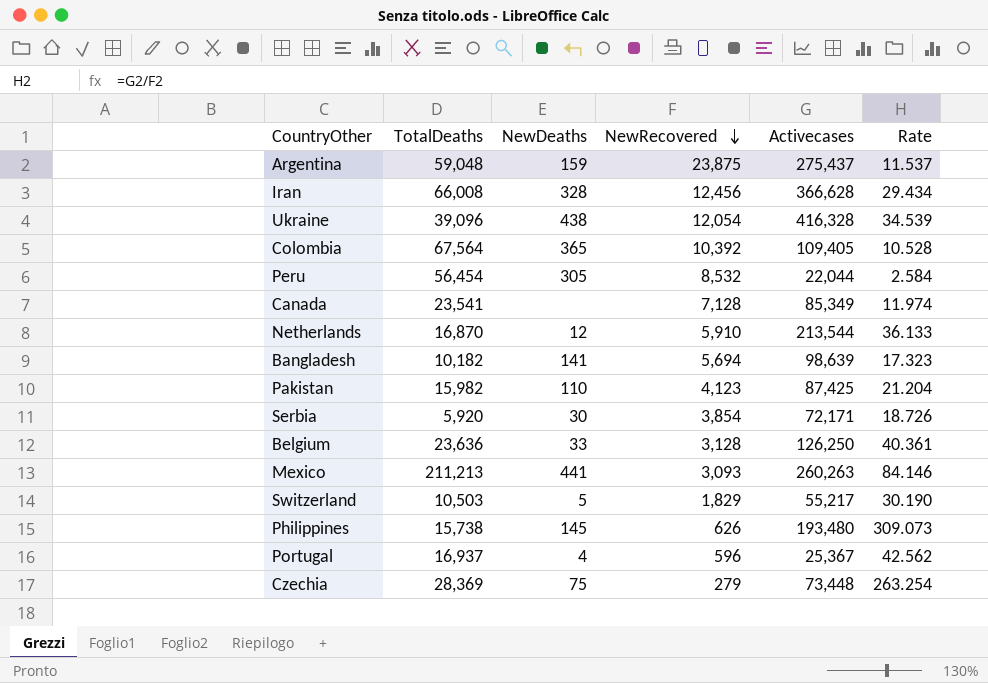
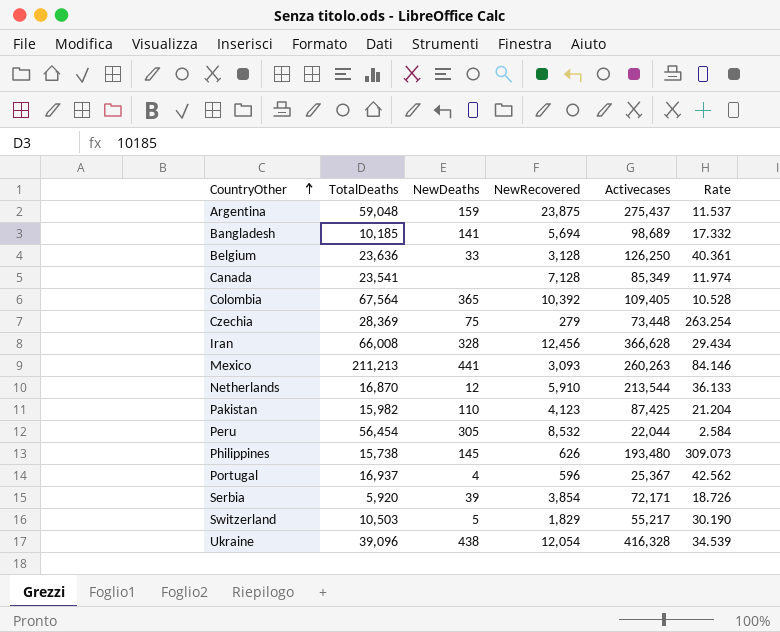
row order: NewRecovered descending -> CountryOther ascending
Bangladesh | TotalDeaths: 10,182 -> 10,185
Bangladesh | Activecases: 98,639 -> 98,689
Bangladesh | Rate: 17.323 -> 17.332
Serbia | NewDeaths: 30 -> 39

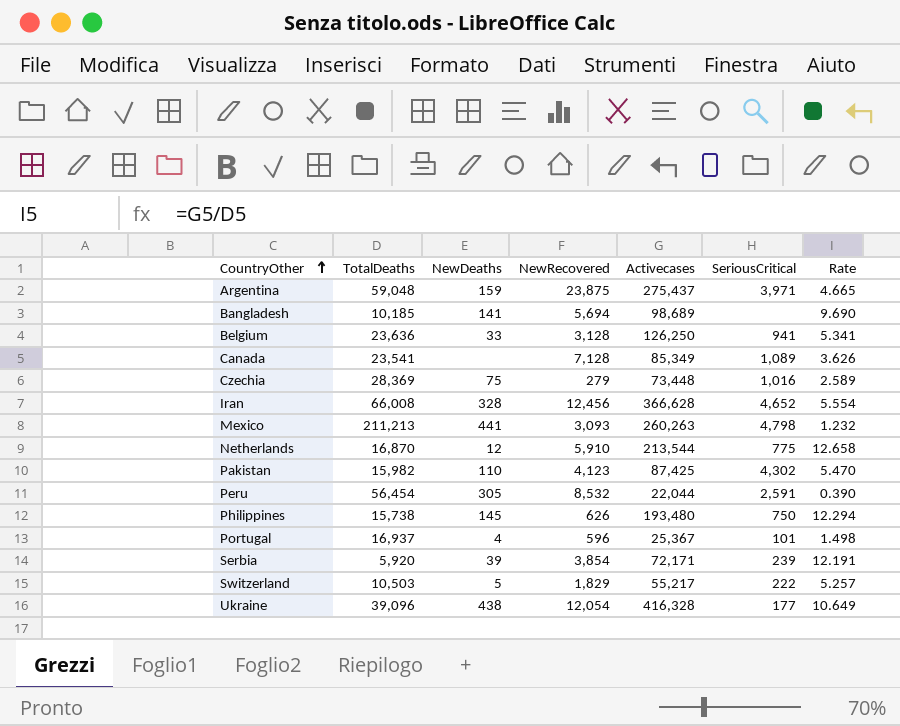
column SeriousCritical | position: none -> 6
column Rate | formula: [Activecases] / [NewRecovered] -> [Activecases] / [TotalDeaths]
row Colombia: 67,564 | 365 | 10,392 | 109,405 | 10.528 -> none

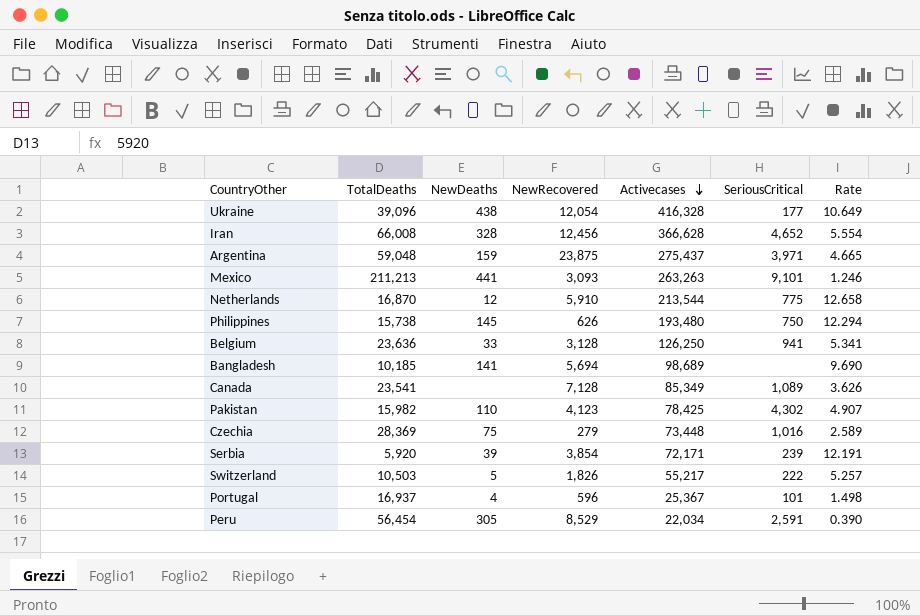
row order: CountryOther ascending -> Activecases descending
Mexico | Activecases: 260,263 -> 263,263
Mexico | SeriousCritical: 4,798 -> 9,101
Mexico | Rate: 1.232 -> 1.246
Pakistan | Activecases: 87,425 -> 78,425
Pakistan | Rate: 5.470 -> 4.907
Switzerland | NewRecovered: 1,829 -> 1,826
Peru | NewRecovered: 8,532 -> 8,529
Peru | Activecases: 22,044 -> 22,034

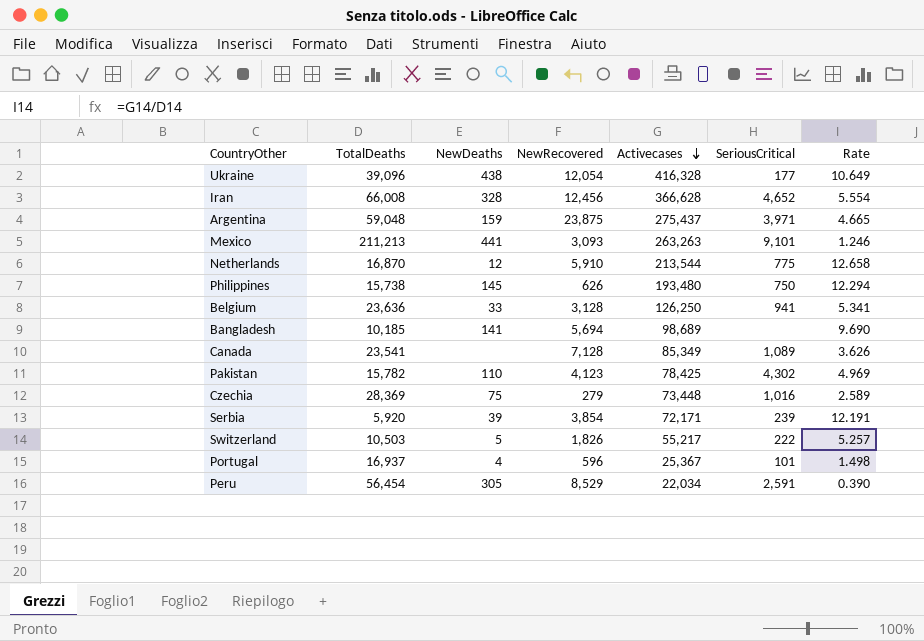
Pakistan | TotalDeaths: 15,982 -> 15,782
Pakistan | Rate: 4.907 -> 4.969

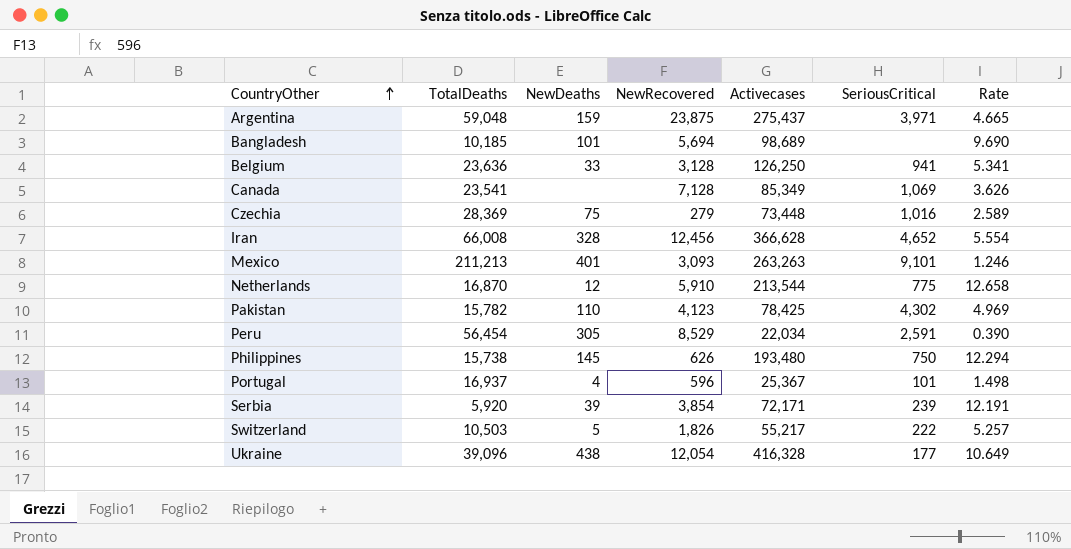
row order: Activecases descending -> CountryOther ascending
Bangladesh | NewDeaths: 141 -> 101
Canada | SeriousCritical: 1,089 -> 1,069
Mexico | NewDeaths: 441 -> 401

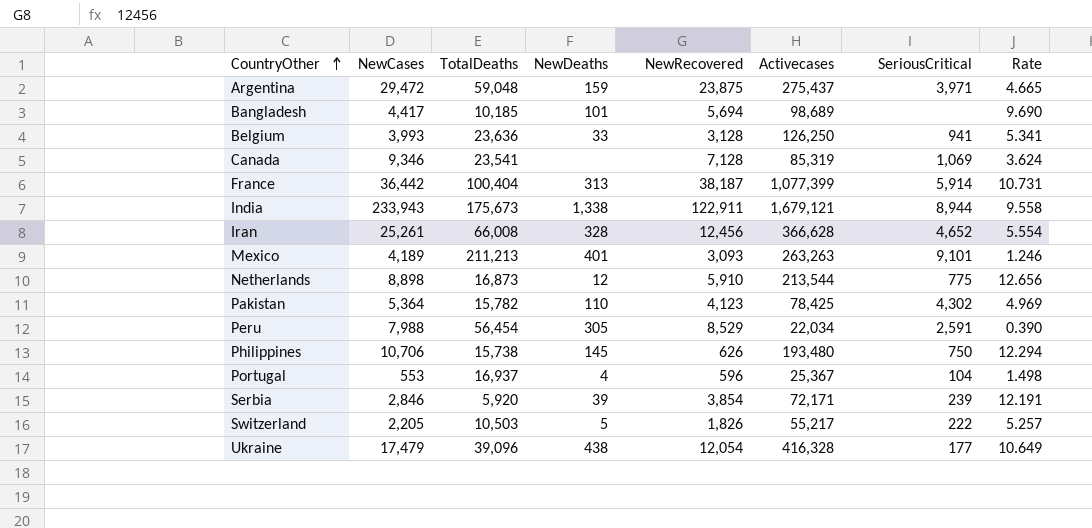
column NewCases | position: none -> 2
row Czechia: 28,369 | 75 | 279 | 73,448 | 1,016 | 2.589 -> none
Canada | Activecases: 85,349 -> 85,319
Canada | Rate: 3.626 -> 3.624
row France: none -> 36,442 | 100,404 | 313 | 38,187 | 1,077,399 | 5,914 | 10.731
row India: none -> 233,943 | 175,673 | 1,338 | 122,911 | 1,679,121 | 8,944 | 9.558
Netherlands | TotalDeaths: 16,870 -> 16,873
Netherlands | Rate: 12.658 -> 12.656
Portugal | SeriousCritical: 101 -> 104

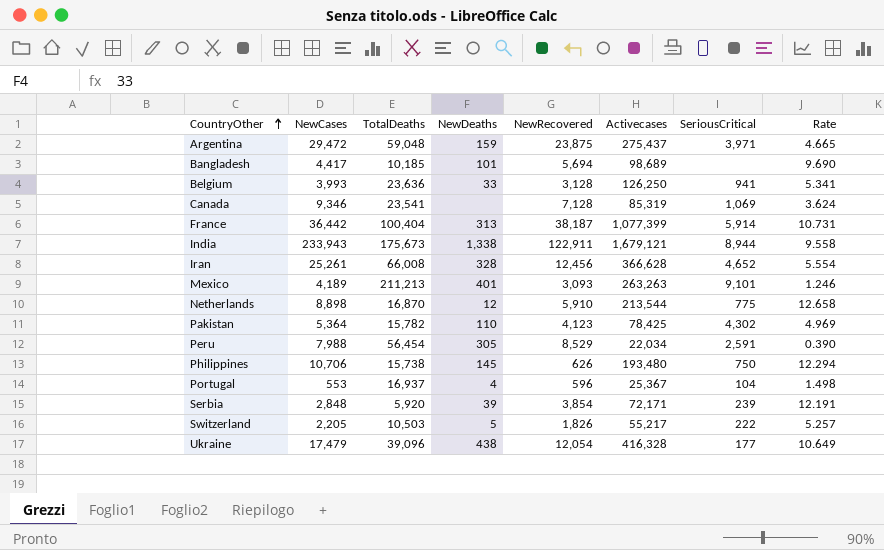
Netherlands | TotalDeaths: 16,873 -> 16,870
Netherlands | Rate: 12.656 -> 12.658
Serbia | NewCases: 2,846 -> 2,848

